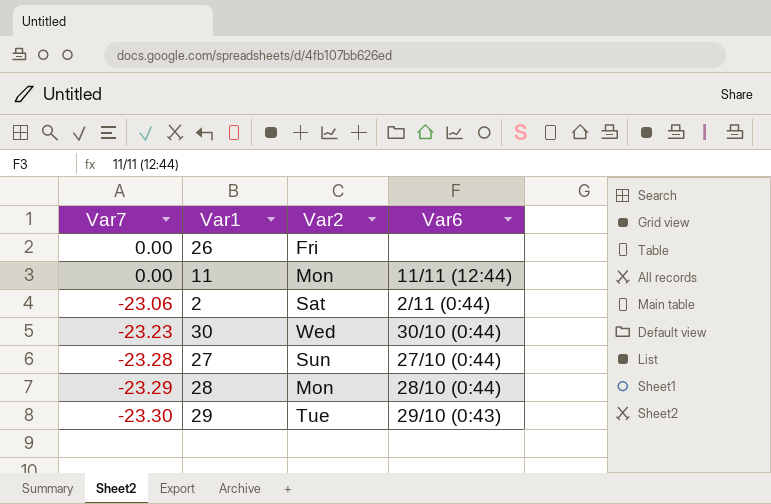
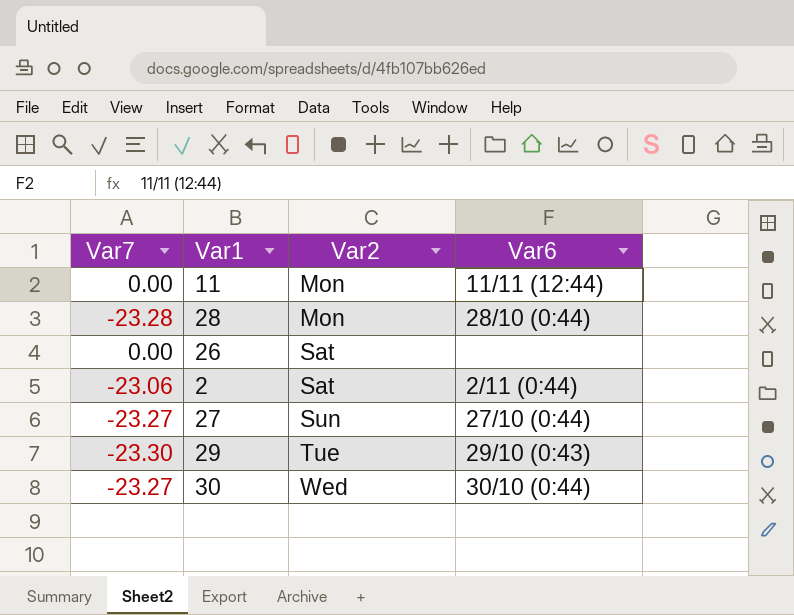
row order: Var7 descending -> Var2 ascending
28 | Var7: -23.29 -> -23.28
26 | Var2: Fri -> Sat
27 | Var7: -23.28 -> -23.27
30 | Var7: -23.23 -> -23.27

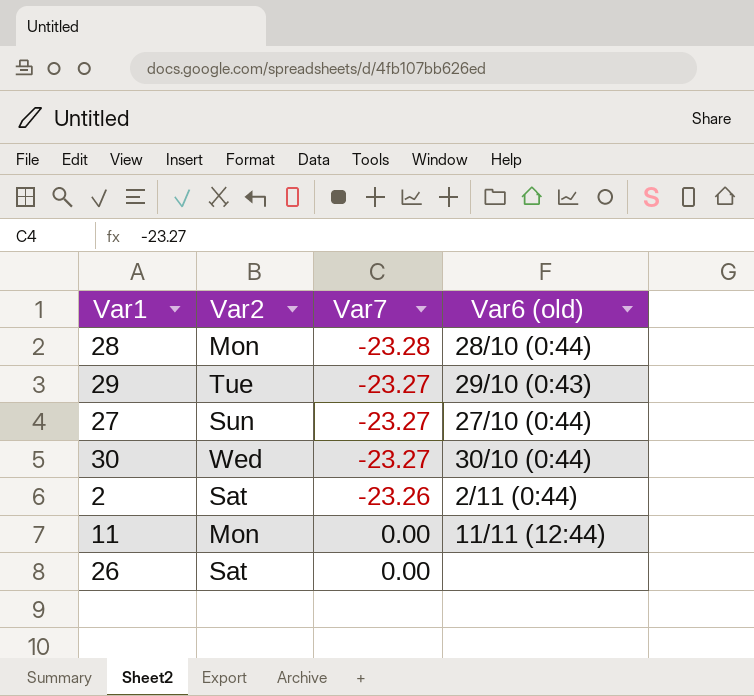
row order: Var2 ascending -> Var7 ascending
column Var7 | position: 1 -> 3
column name: Var6 -> Var6 (old)
29 | Var7: -23.30 -> -23.27
2 | Var7: -23.06 -> -23.26

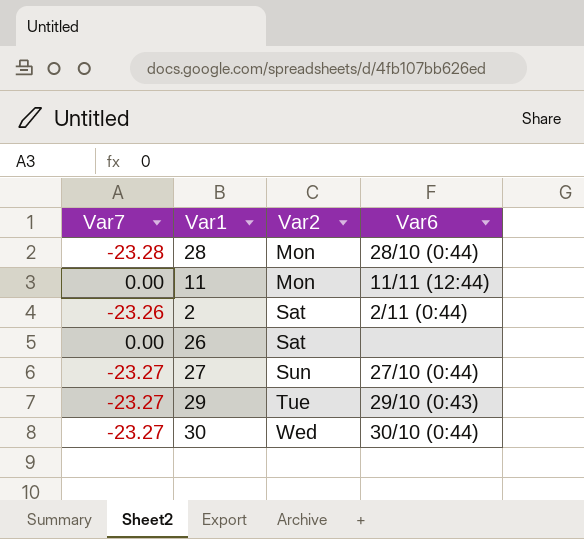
row order: Var7 ascending -> Var2 ascending
column Var7 | position: 3 -> 1
column name: Var6 (old) -> Var6

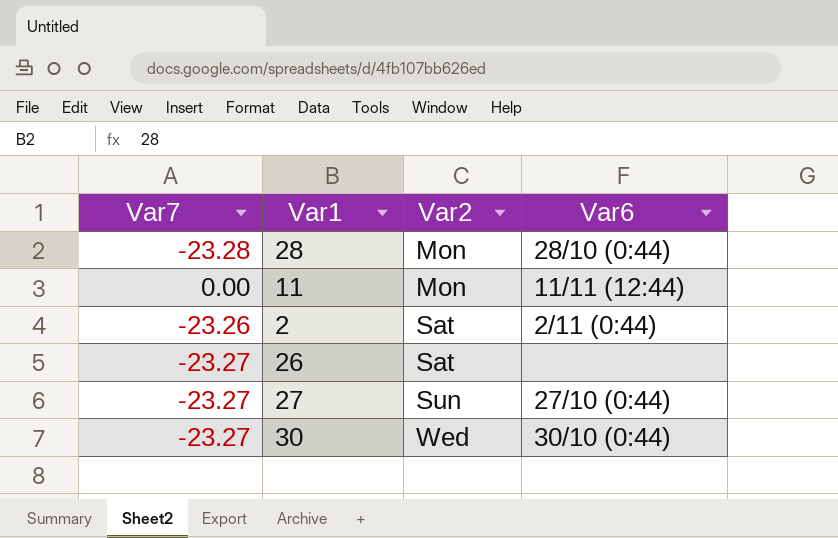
row 29: -23.27 | Tue | 29/10 (0:43) -> none
26 | Var7: 0.00 -> -23.27

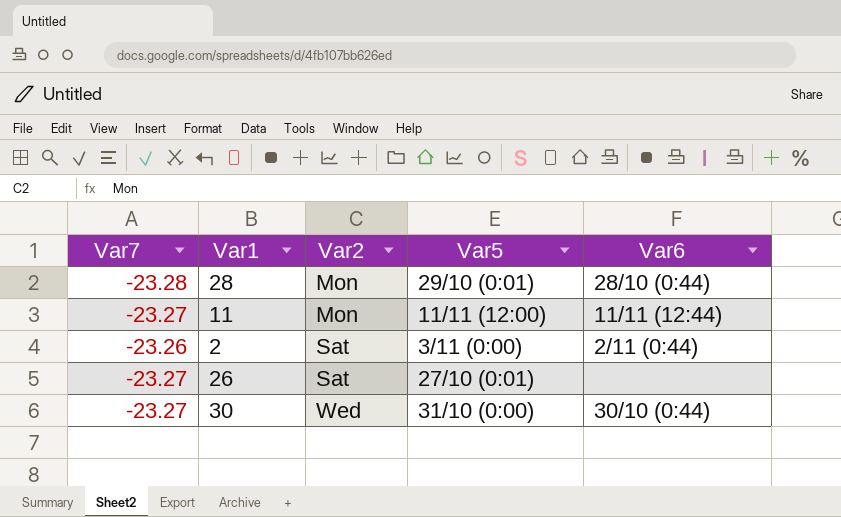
column Var5 | position: none -> 4
row 27: -23.27 | Sun | 27/10 (0:44) -> none
11 | Var7: 0.00 -> -23.27

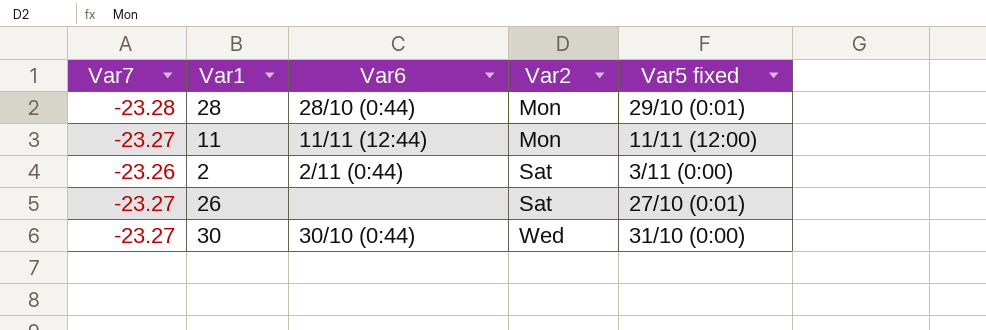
column Var6 | position: 5 -> 3
column name: Var5 -> Var5 fixed

